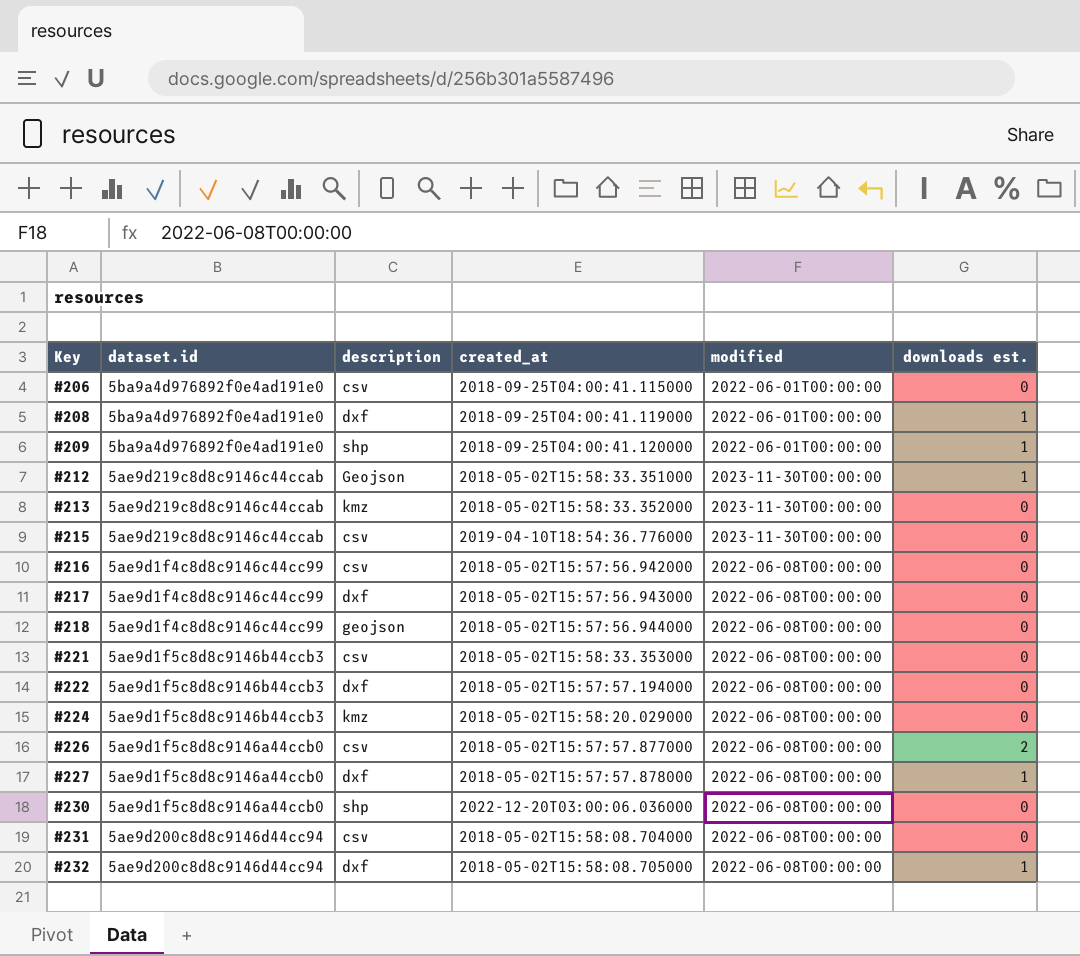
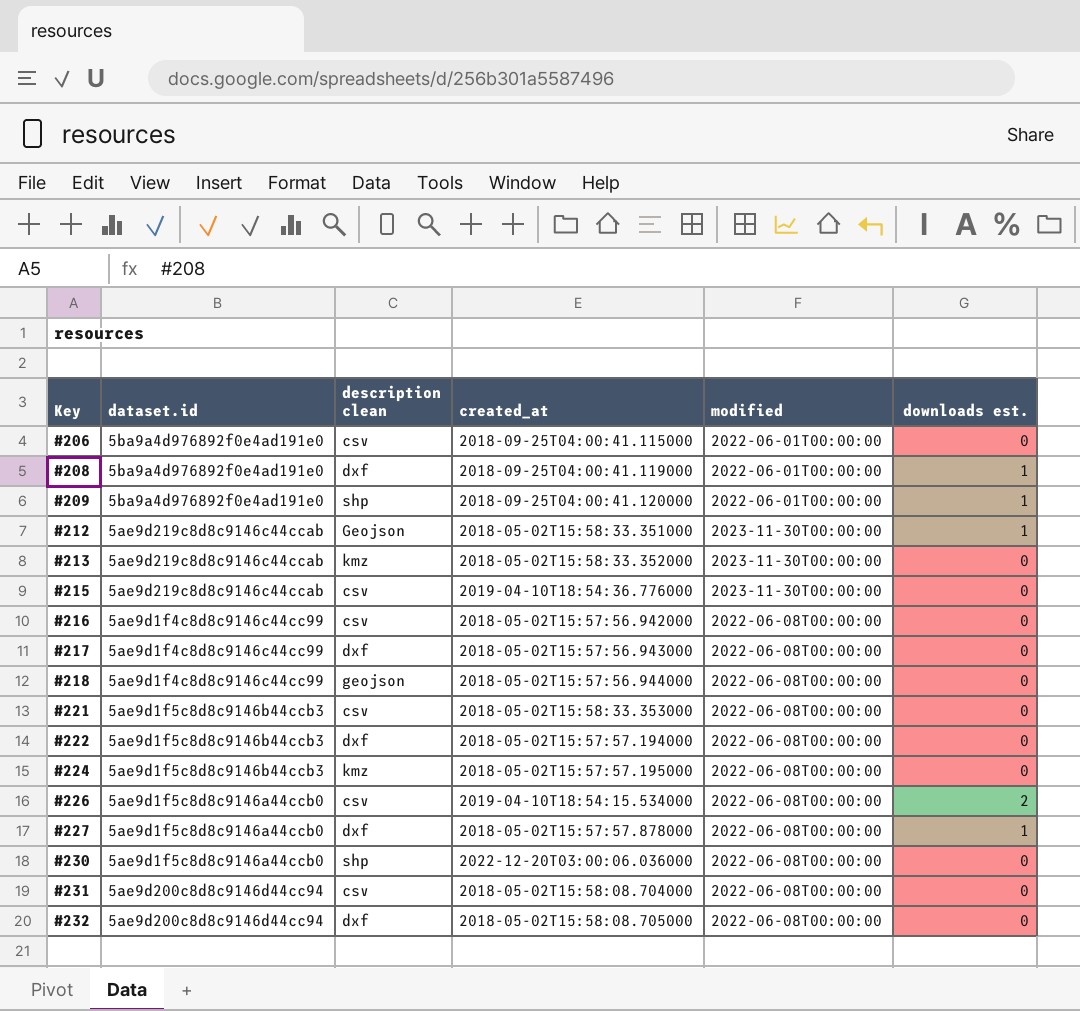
column name: description -> description clean
#224 | created_at: 2018-05-02T15:58:20.029000 -> 2018-05-02T15:57:57.195000
#226 | created_at: 2018-05-02T15:57:57.877000 -> 2019-04-10T18:54:15.534000
#232 | downloads est.: 1 -> 0

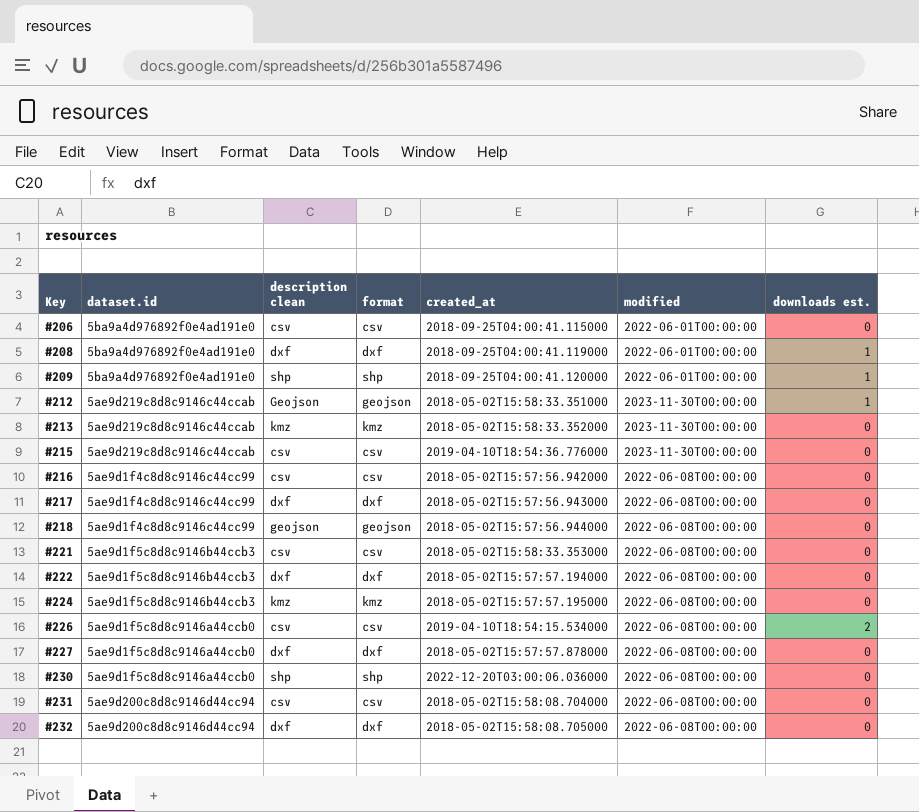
column format | position: none -> 4
#227 | downloads est.: 1 -> 0

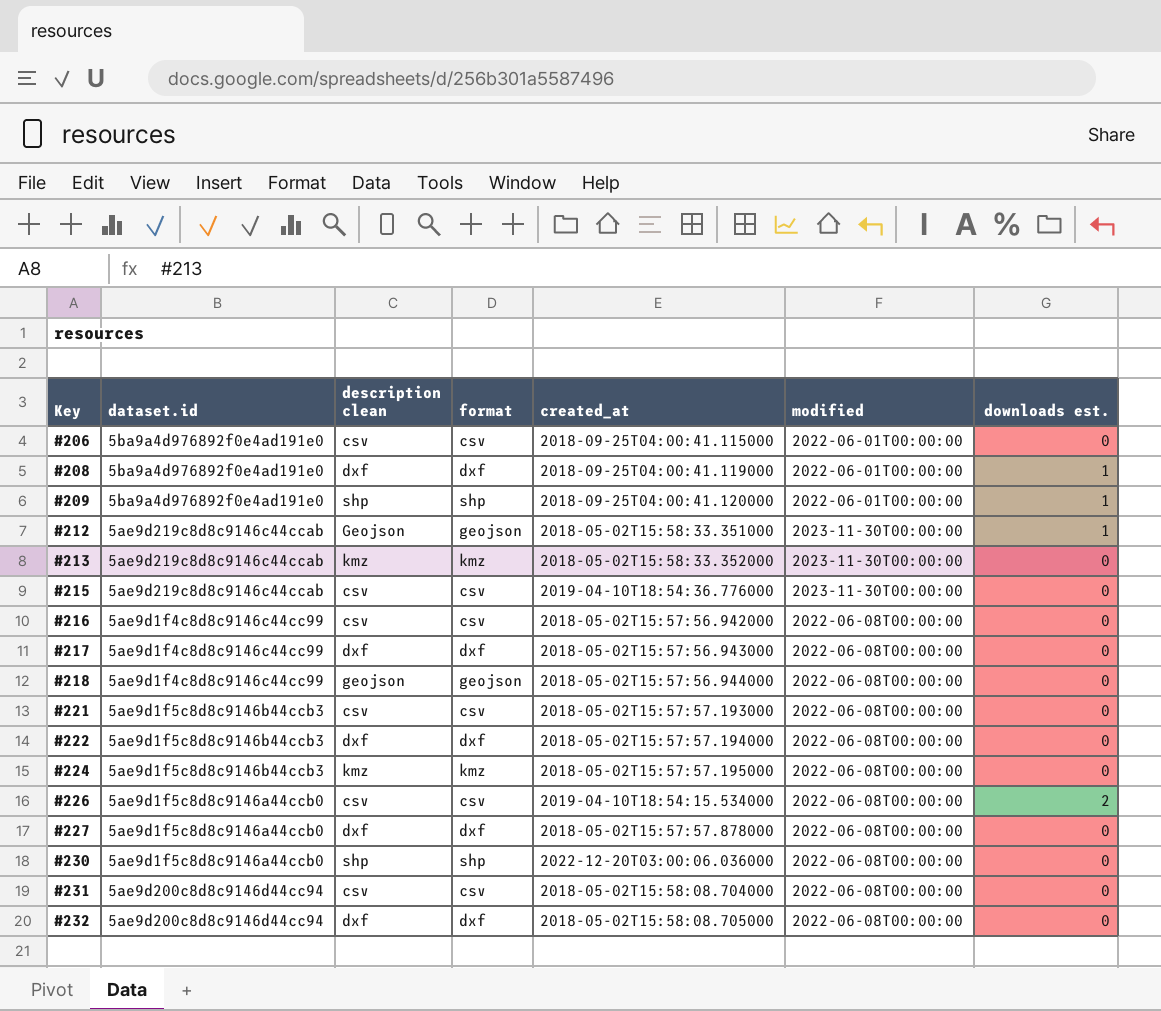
#221 | created_at: 2018-05-02T15:58:33.353000 -> 2018-05-02T15:57:57.193000

